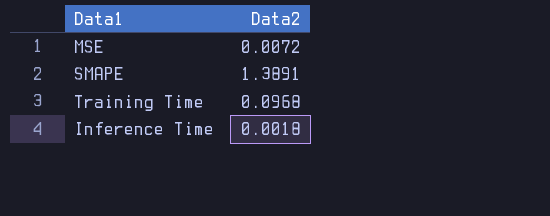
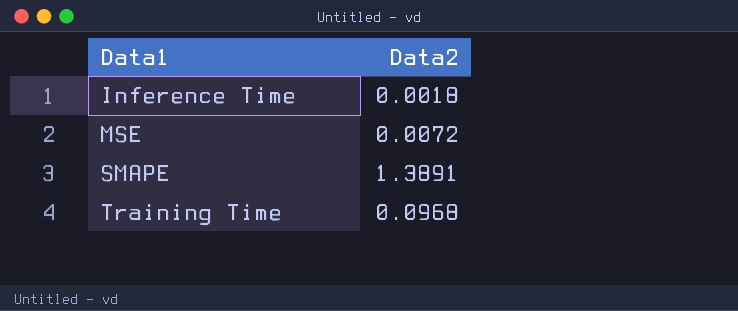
row order: none -> Data1 ascending

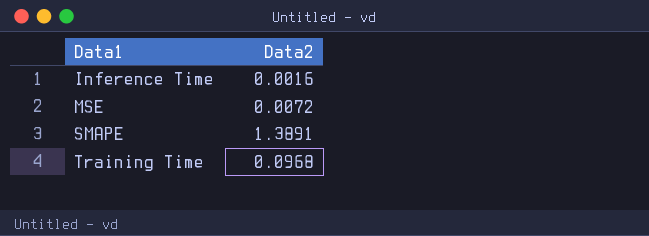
Inference Time | Data2: 0.0018 -> 0.0016

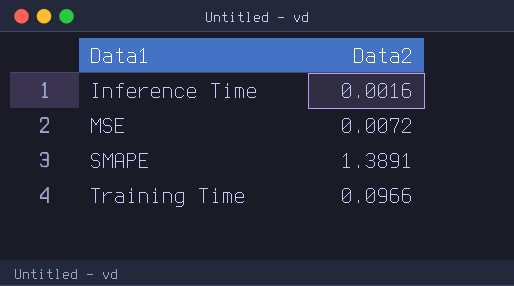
Training Time | Data2: 0.0968 -> 0.0966

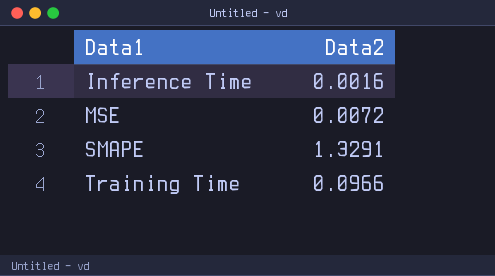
SMAPE | Data2: 1.3891 -> 1.3291

